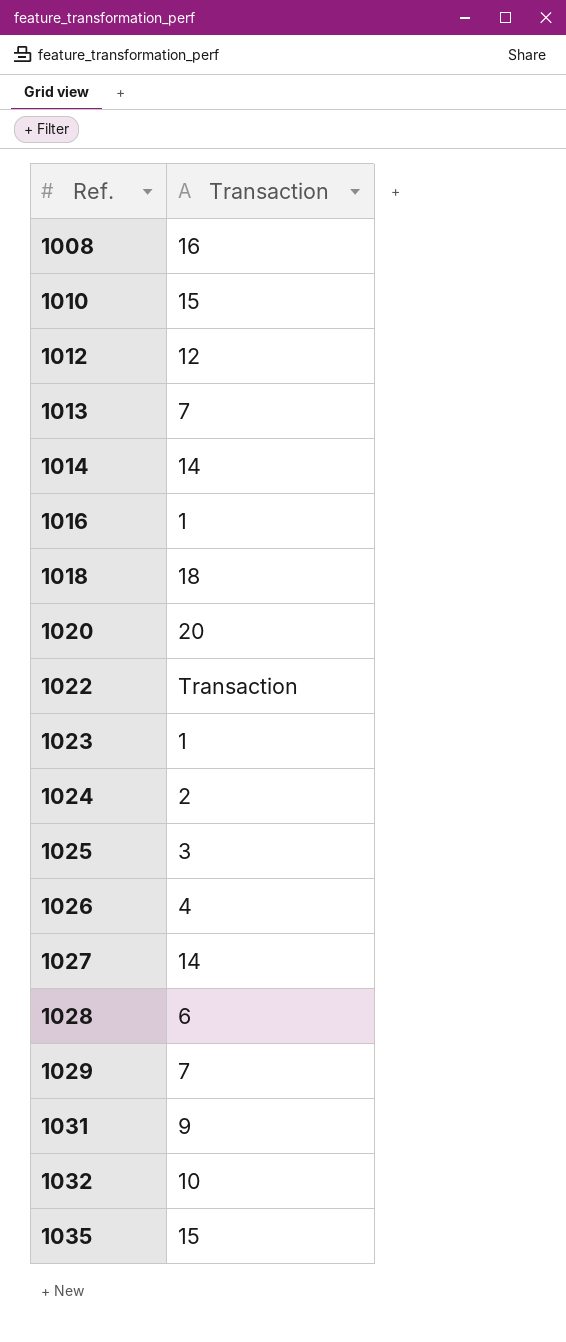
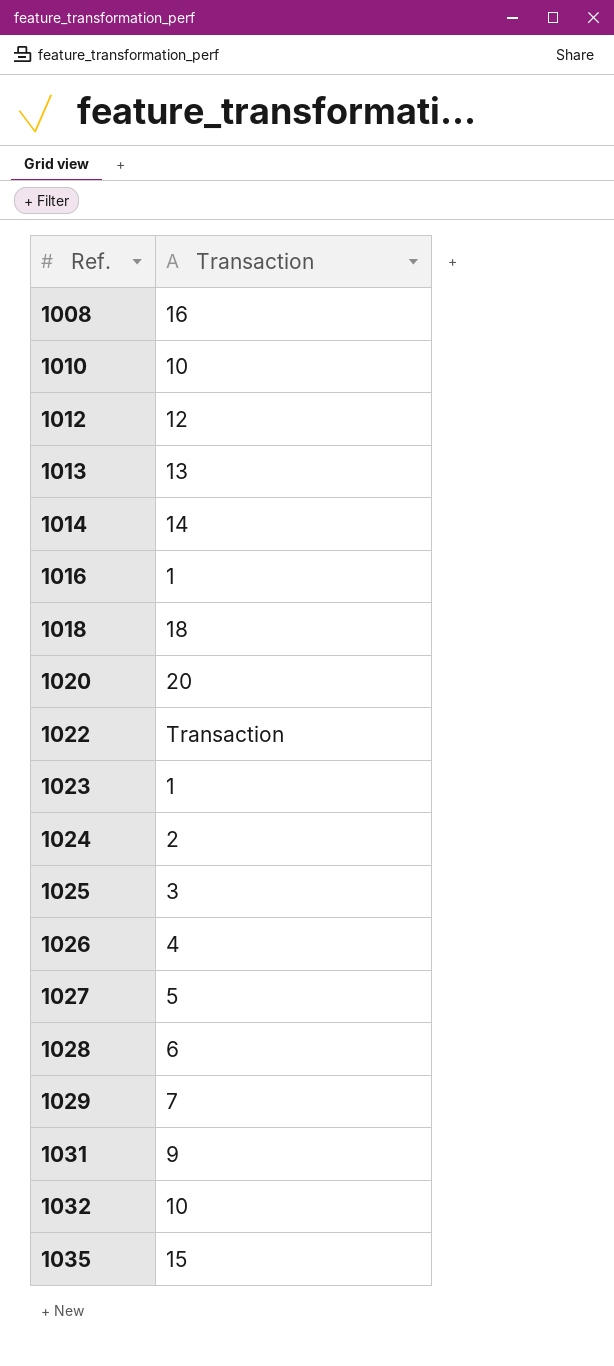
1010 | Transaction: 15 -> 10
1013 | Transaction: 7 -> 13
1027 | Transaction: 14 -> 5

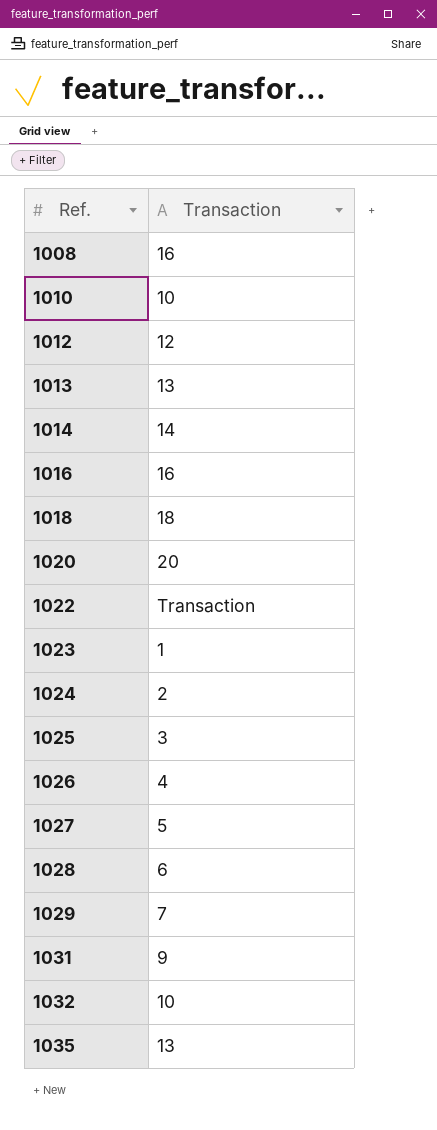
1016 | Transaction: 1 -> 16
1035 | Transaction: 15 -> 13

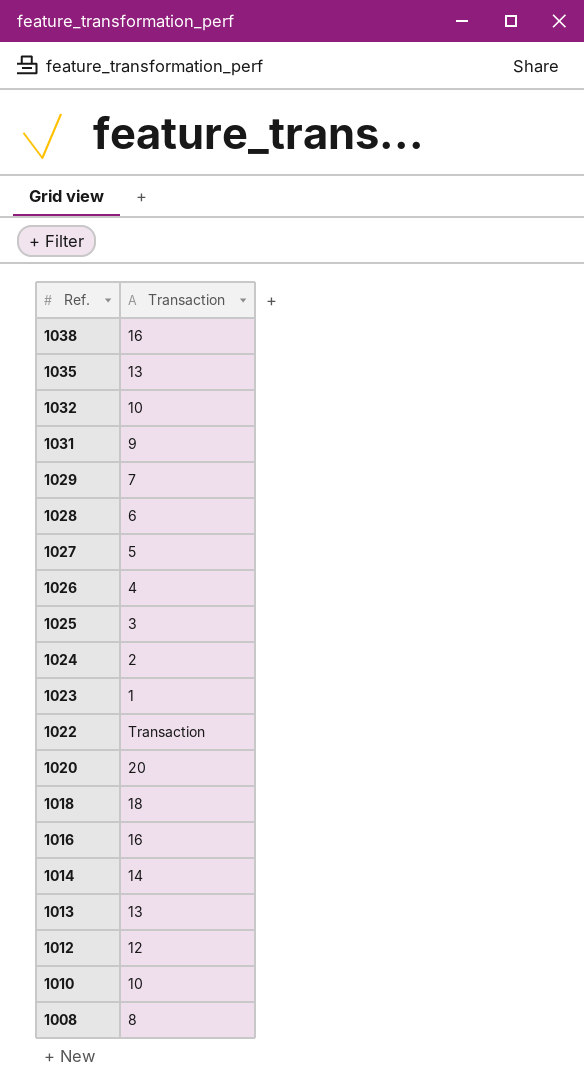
row order: Ref. ascending -> Ref. descending
row 1038: none -> 16
1008 | Transaction: 16 -> 8

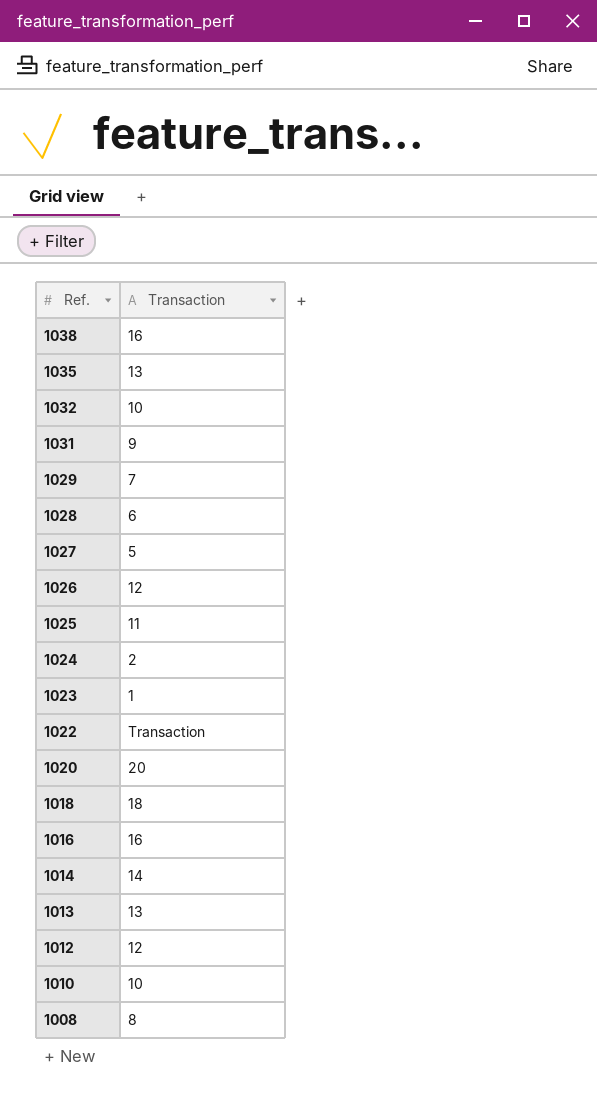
1026 | Transaction: 4 -> 12
1025 | Transaction: 3 -> 11

